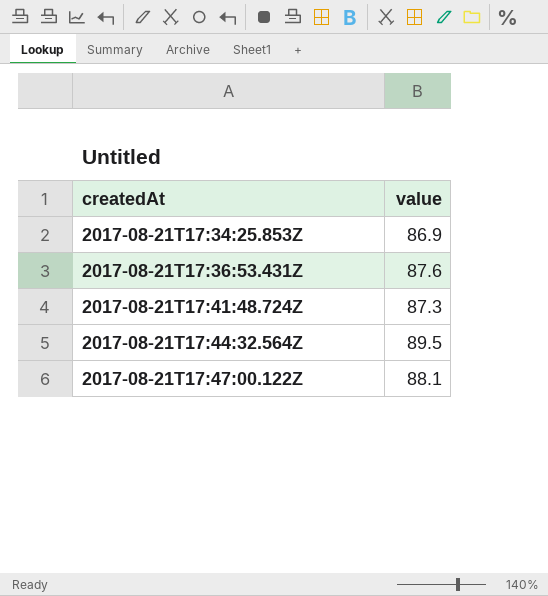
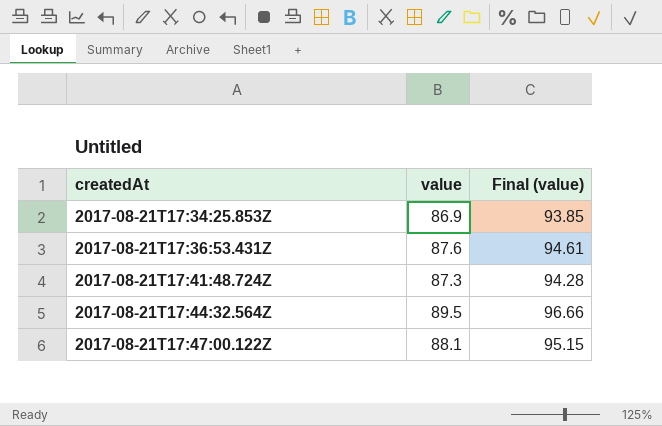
column Final (value) | formula: none -> [value] * 1.08

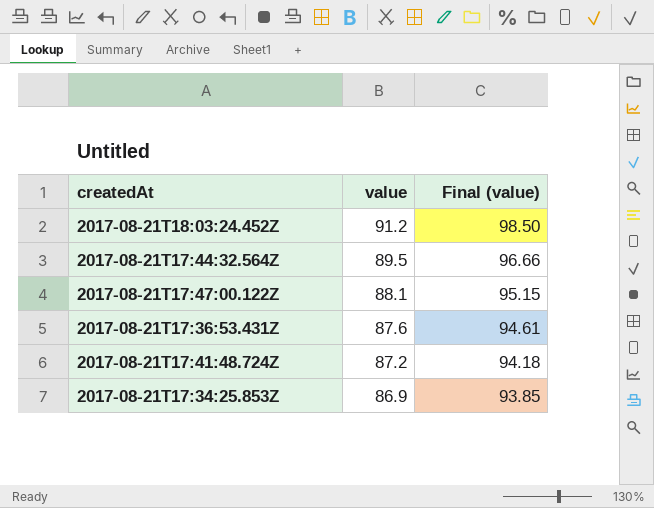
row order: createdAt ascending -> value descending
row 2017-08-21T18:03:24.452Z: none -> 91.2 | 98.50
2017-08-21T17:41:48.724Z | value: 87.3 -> 87.2
2017-08-21T17:41:48.724Z | Final (value): 94.28 -> 94.18

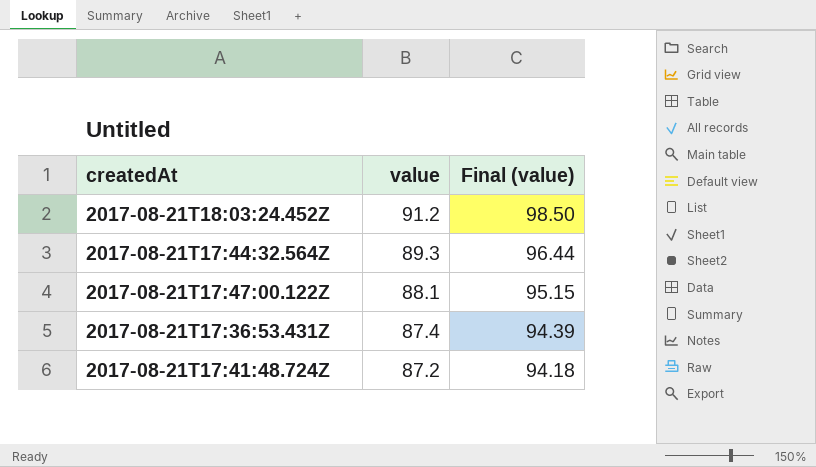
row 2017-08-21T17:34:25.853Z: 86.9 | 93.85 -> none
2017-08-21T17:44:32.564Z | value: 89.5 -> 89.3
2017-08-21T17:44:32.564Z | Final (value): 96.66 -> 96.44
2017-08-21T17:36:53.431Z | value: 87.6 -> 87.4
2017-08-21T17:36:53.431Z | Final (value): 94.61 -> 94.39

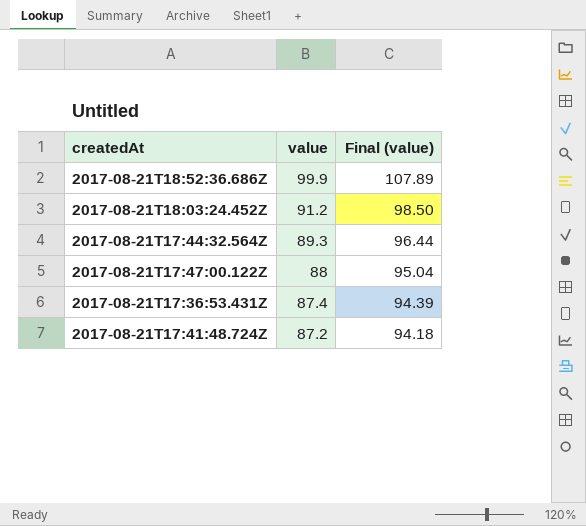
row 2017-08-21T18:52:36.686Z: none -> 99.9 | 107.89
2017-08-21T17:47:00.122Z | value: 88.1 -> 88
2017-08-21T17:47:00.122Z | Final (value): 95.15 -> 95.04

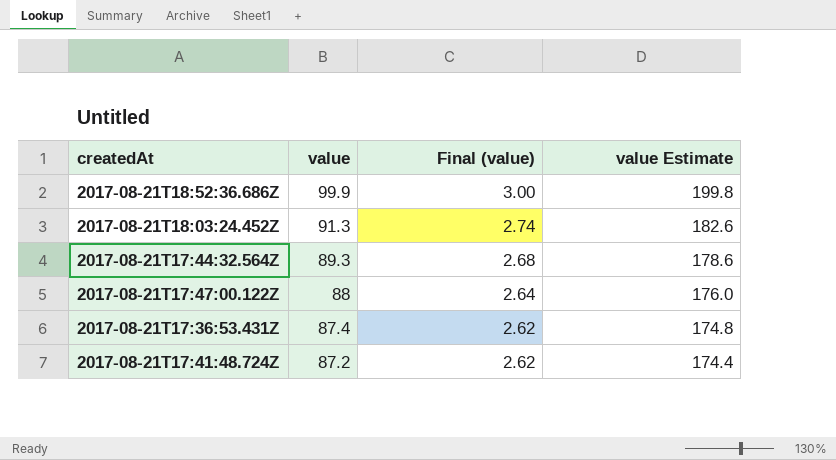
column Final (value) | formula: [value] * 1.08 -> [value] * 0.03
column value Estimate | formula: none -> [value] * 2
2017-08-21T18:03:24.452Z | value: 91.2 -> 91.3

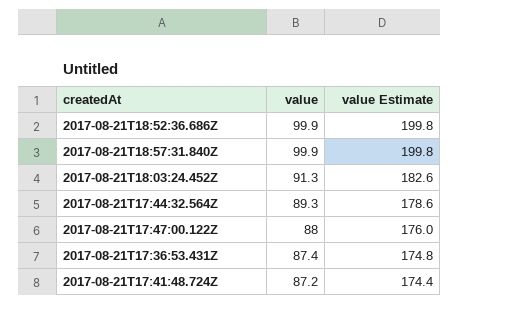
column Final (value) | formula: [value] * 0.03 -> none
row 2017-08-21T18:57:31.840Z: none -> 99.9 | 199.8

